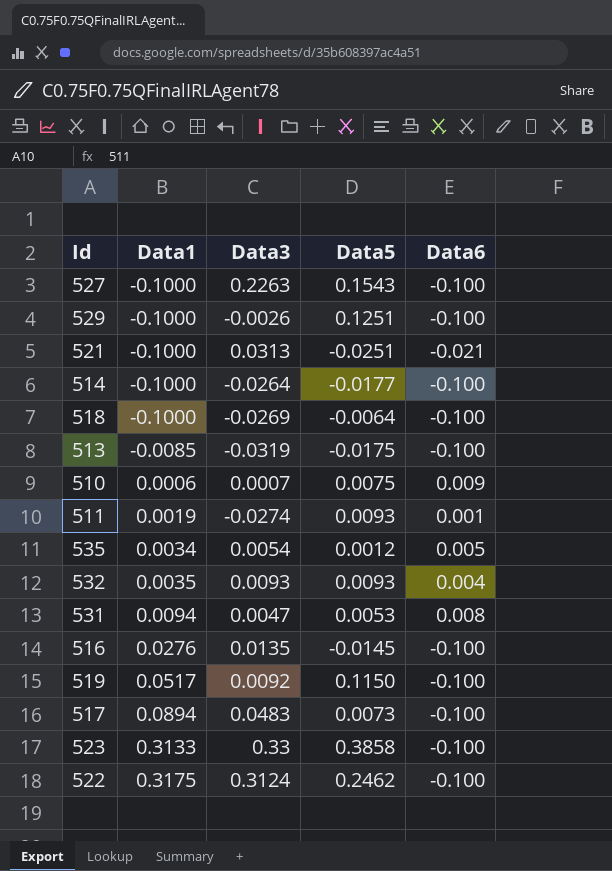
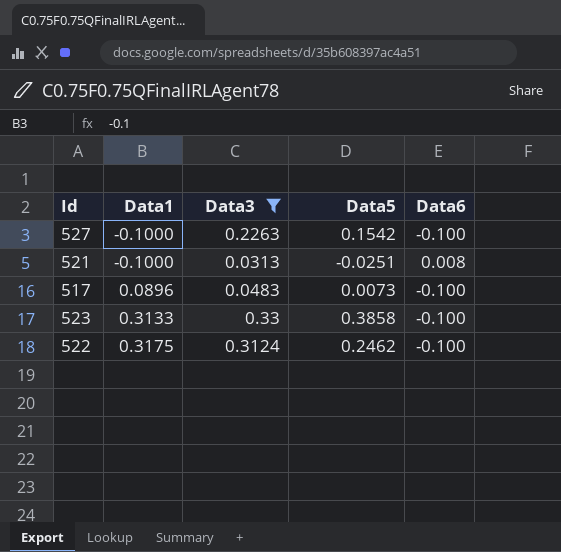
filter: none -> Data3 >= 0.0313
527 | Data5: 0.1543 -> 0.1542
521 | Data6: -0.021 -> 0.008
517 | Data1: 0.0894 -> 0.0896

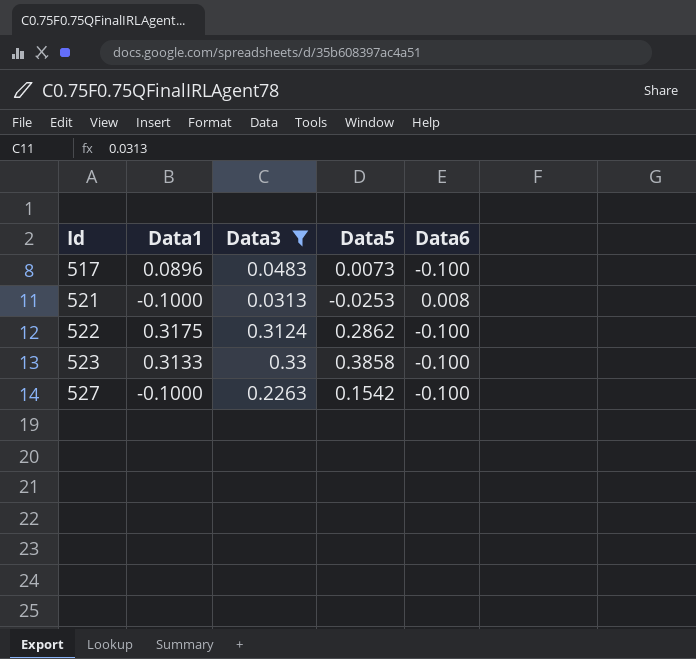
row order: Data1 ascending -> Id ascending
521 | Data5: -0.0251 -> -0.0253
522 | Data5: 0.2462 -> 0.2862

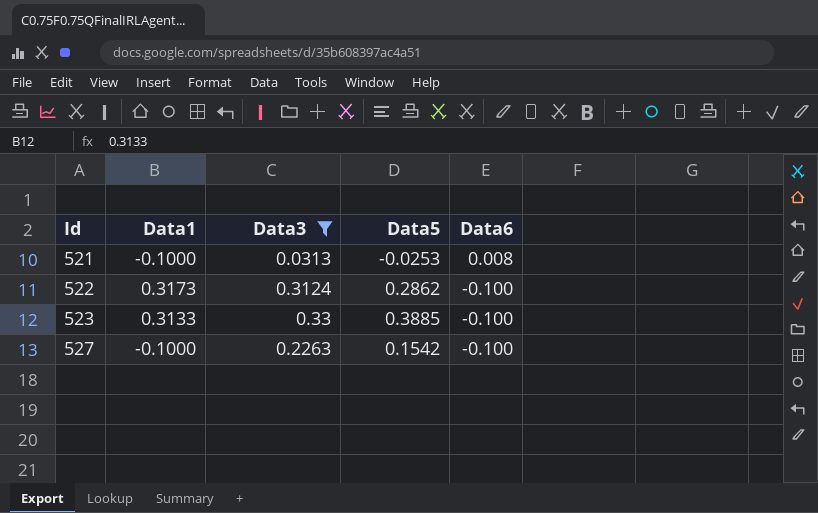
row 517: 0.0896 | 0.0483 | 0.0073 | -0.100 -> none
522 | Data1: 0.3175 -> 0.3173
523 | Data5: 0.3858 -> 0.3885

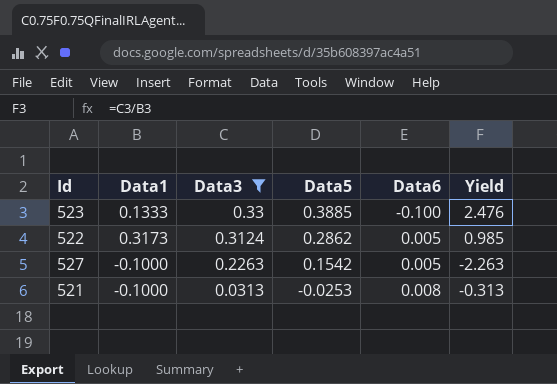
row order: Id ascending -> Data3 descending
column Yield | formula: none -> [Data3] / [Data1]
523 | Data1: 0.3133 -> 0.1333
522 | Data6: -0.100 -> 0.005
527 | Data6: -0.100 -> 0.005

